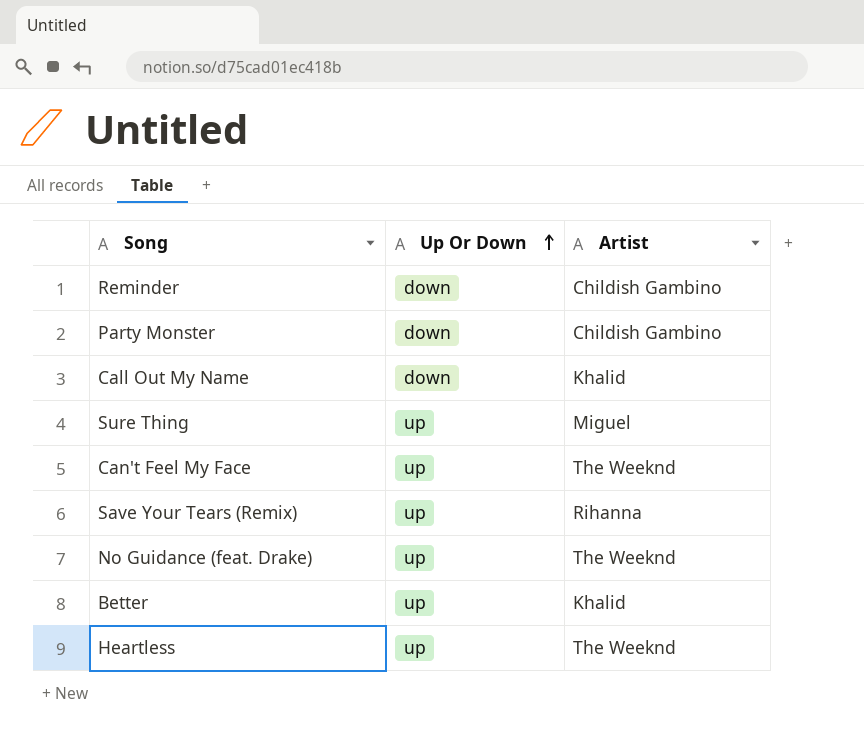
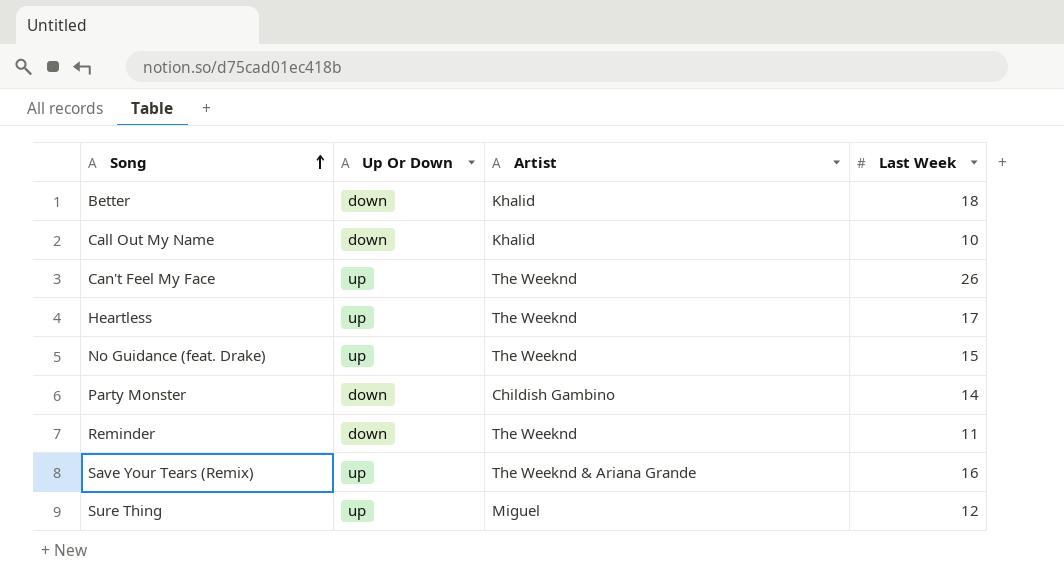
row order: Up Or Down ascending -> Song ascending
column Last Week | position: none -> 4
Better | Up Or Down: up -> down
Reminder | Artist: Childish Gambino -> The Weeknd
Save Your Tears (Remix) | Artist: Rihanna -> The Weeknd & Ariana Grande

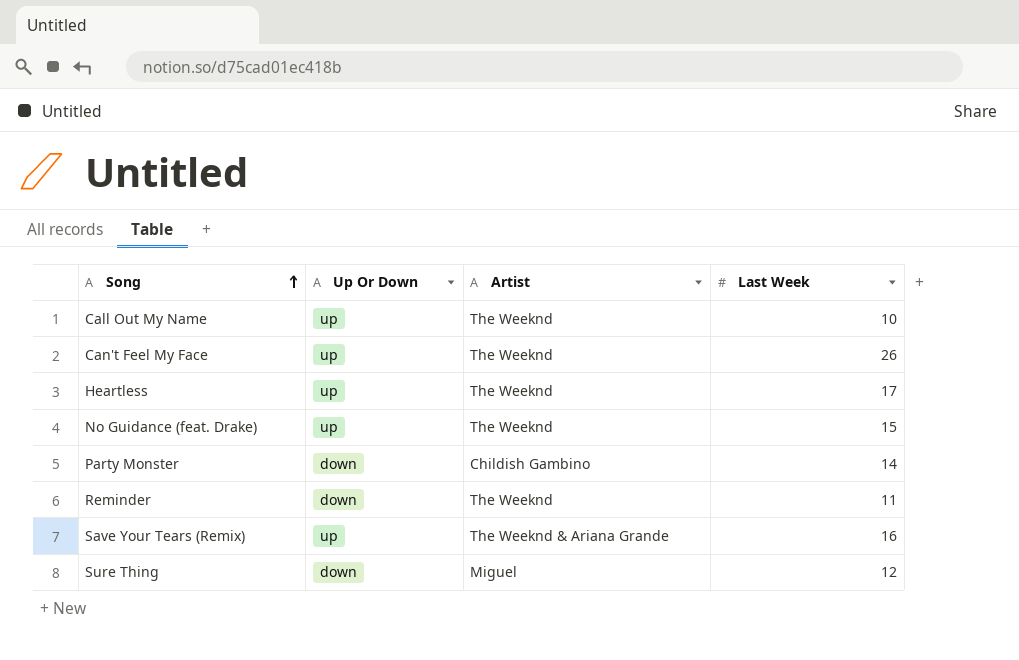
row Better: down | Khalid | 18 -> none
Call Out My Name | Up Or Down: down -> up
Call Out My Name | Artist: Khalid -> The Weeknd
Sure Thing | Up Or Down: up -> down

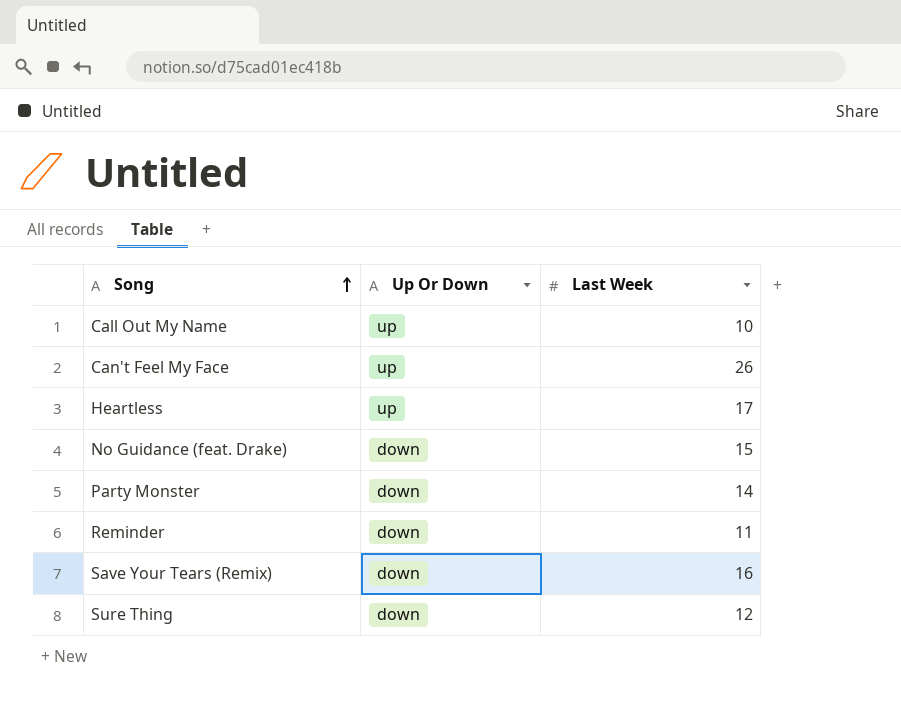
column Artist | position: 3 -> none
No Guidance (feat. Drake) | Up Or Down: up -> down
Save Your Tears (Remix) | Up Or Down: up -> down

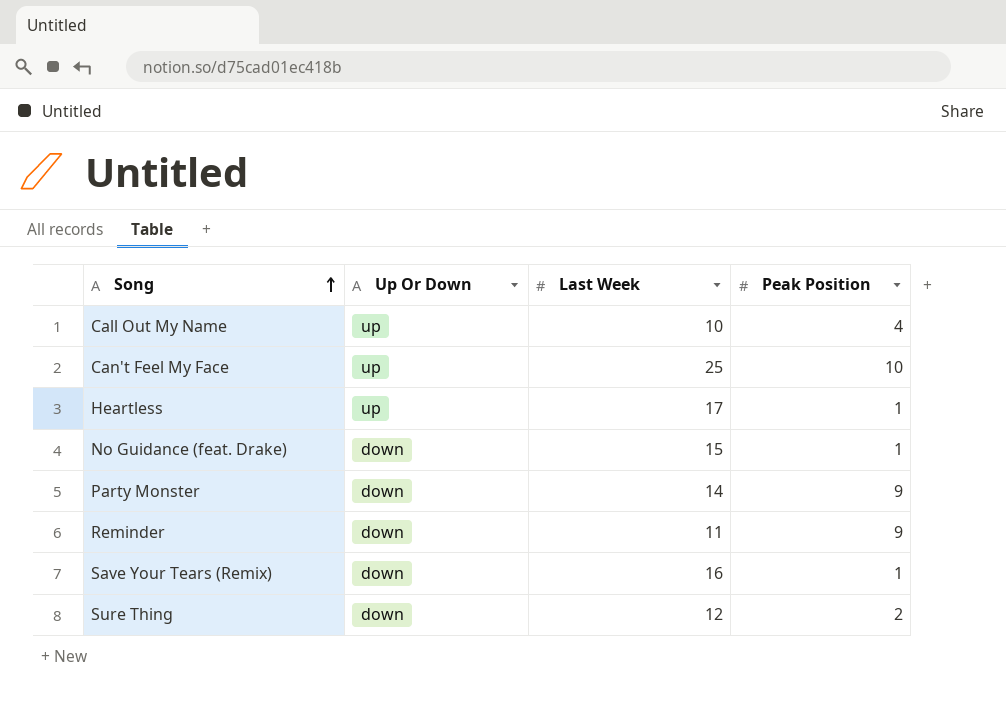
column Peak Position | position: none -> 4
Can't Feel My Face | Last Week: 26 -> 25

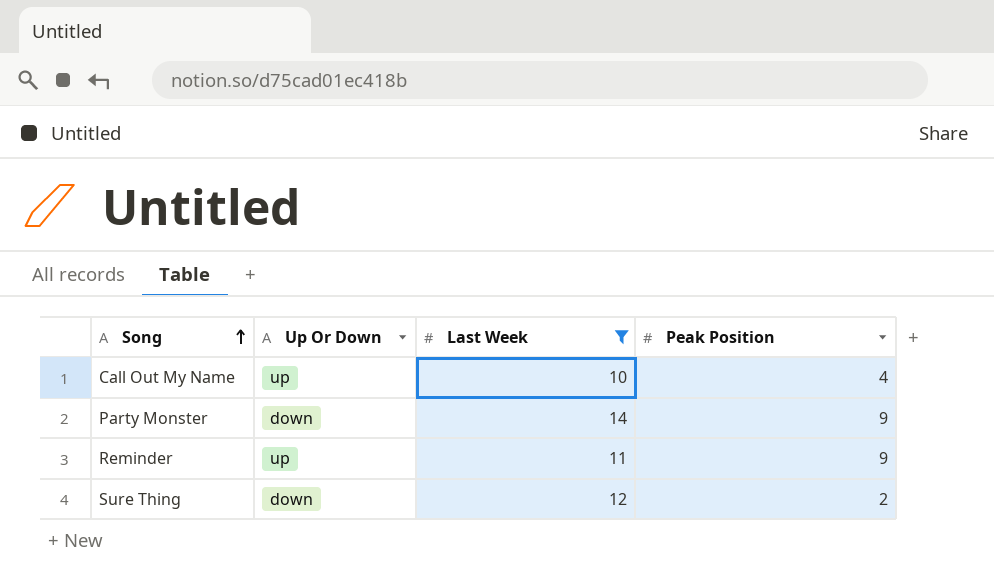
filter: none -> Last Week <= 14
Reminder | Up Or Down: down -> up

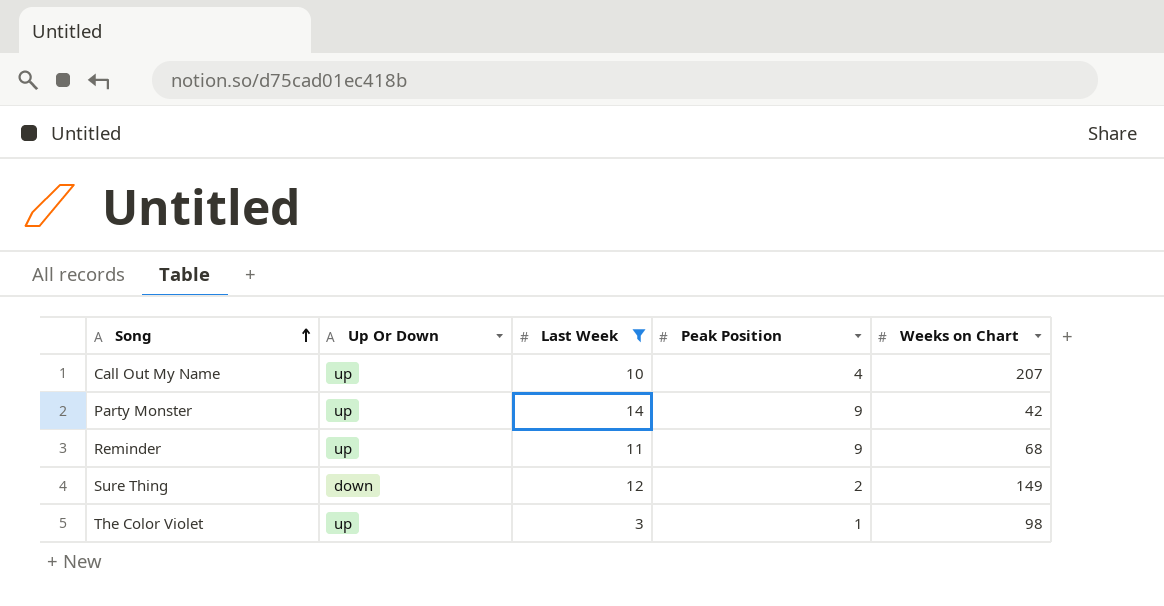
column Weeks on Chart | position: none -> 5
Party Monster | Up Or Down: down -> up
row The Color Violet: none -> up | 3 | 1 | 98

